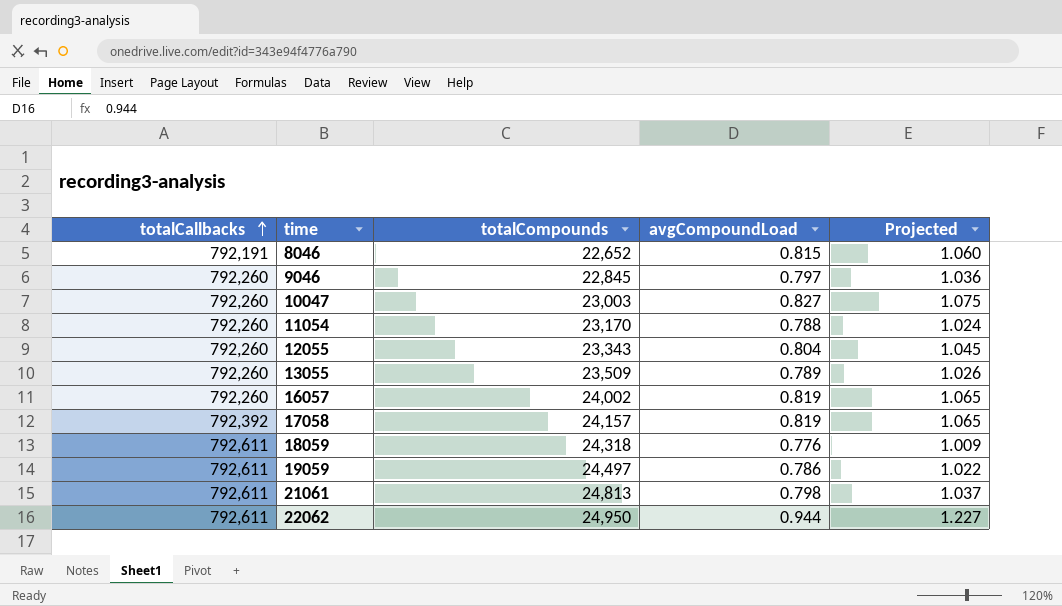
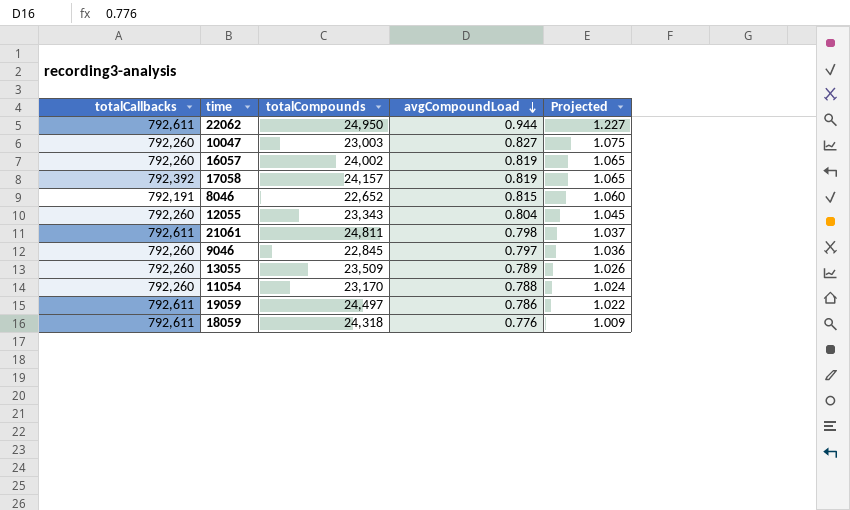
row order: totalCallbacks ascending -> avgCompoundLoad descending
21061 | totalCompounds: 24,813 -> 24,811

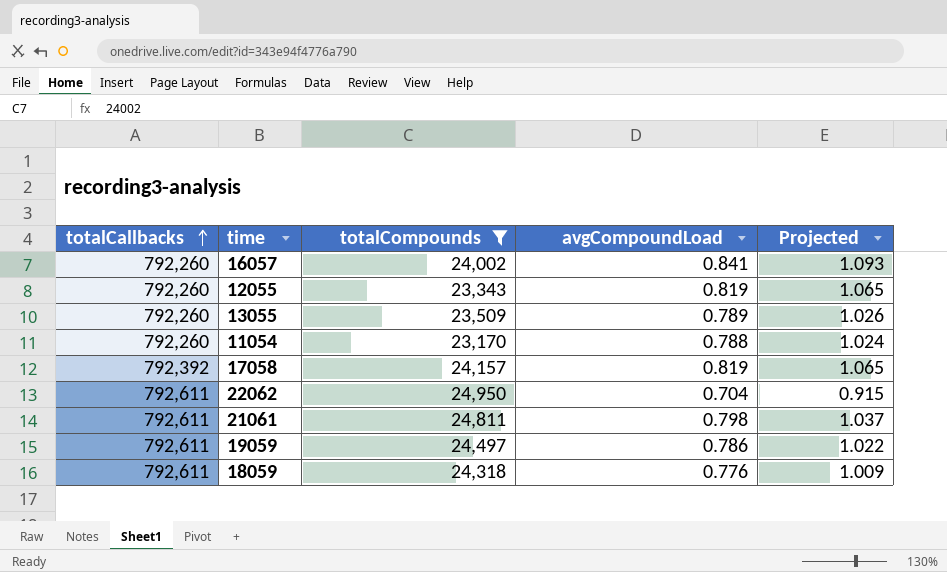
filter: none -> totalCompounds >= 23,170
row order: avgCompoundLoad descending -> totalCallbacks ascending
16057 | avgCompoundLoad: 0.819 -> 0.841
16057 | Projected: 1.065 -> 1.093
12055 | avgCompoundLoad: 0.804 -> 0.819
12055 | Projected: 1.045 -> 1.065
22062 | avgCompoundLoad: 0.944 -> 0.704
22062 | Projected: 1.227 -> 0.915

